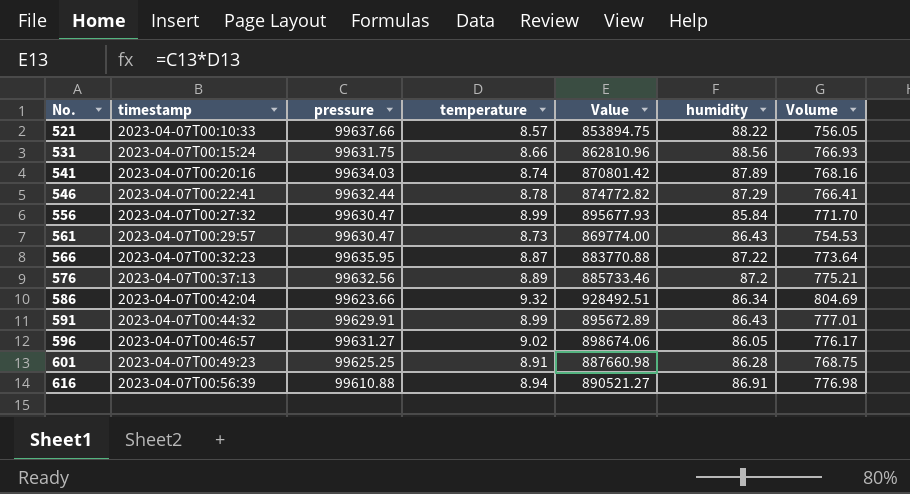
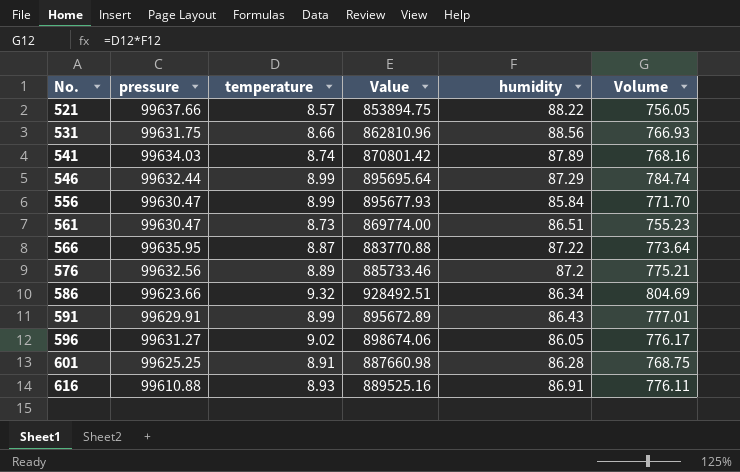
column timestamp | position: 2 -> none
546 | temperature: 8.78 -> 8.99
546 | Value: 874772.82 -> 895695.64
546 | Volume: 766.41 -> 784.74
561 | humidity: 86.43 -> 86.51
561 | Volume: 754.53 -> 755.23
616 | temperature: 8.94 -> 8.93
616 | Value: 890521.27 -> 889525.16
616 | Volume: 776.98 -> 776.11

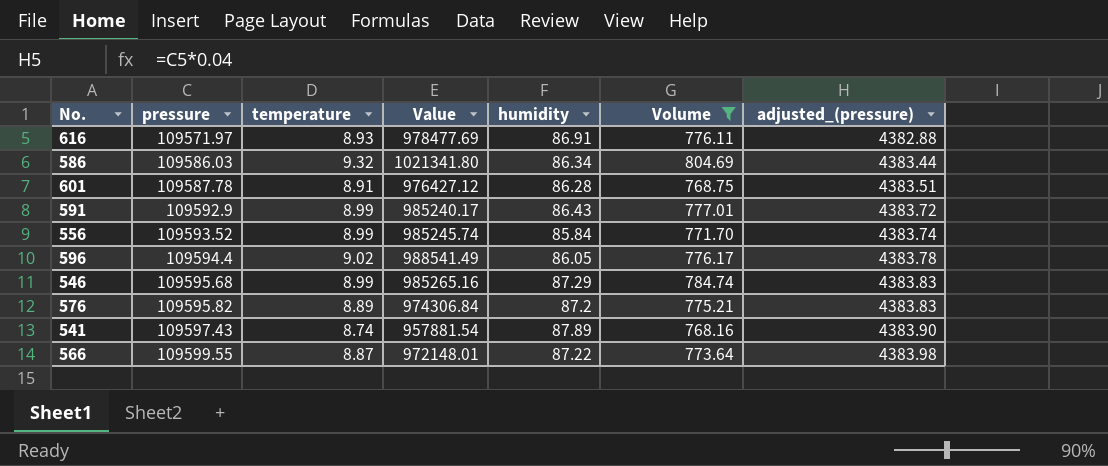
filter: none -> Volume >= 768.16
row order: No. ascending -> pressure ascending
column adjusted_(pressure) | formula: none -> [pressure] * 0.04
616 | pressure: 99610.88 -> 109571.97
616 | Value: 889525.16 -> 978477.69
586 | pressure: 99623.66 -> 109586.03
586 | Value: 928492.51 -> 1021341.80
601 | pressure: 99625.25 -> 109587.78
601 | Value: 887660.98 -> 976427.12
591 | pressure: 99629.91 -> 109592.9
591 | Value: 895672.89 -> 985240.17
556 | pressure: 99630.47 -> 109593.52
556 | Value: 895677.93 -> 985245.74
596 | pressure: 99631.27 -> 109594.4
596 | Value: 898674.06 -> 988541.49
546 | pressure: 99632.44 -> 109595.68
546 | Value: 895695.64 -> 985265.16
576 | pressure: 99632.56 -> 109595.82
576 | Value: 885733.46 -> 974306.84
541 | pressure: 99634.03 -> 109597.43
541 | Value: 870801.42 -> 957881.54
566 | pressure: 99635.95 -> 109599.55
566 | Value: 883770.88 -> 972148.01

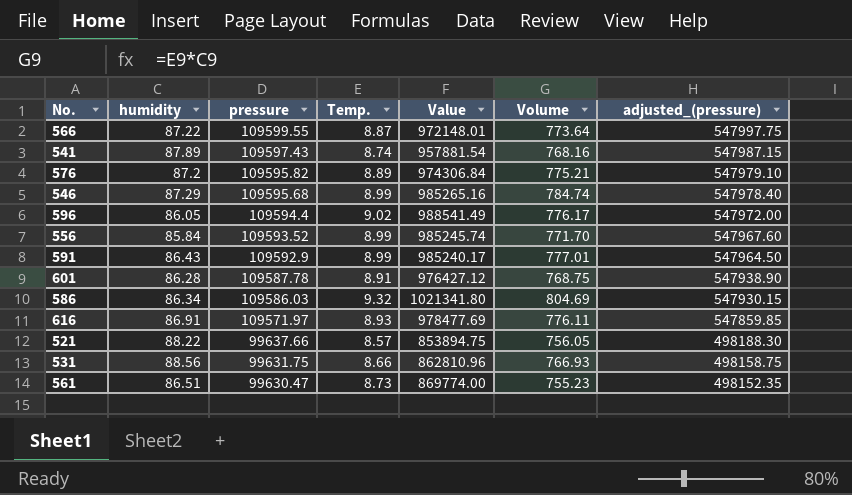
filter: Volume >= 768.16 -> none
row order: pressure ascending -> pressure descending
column humidity | position: 5 -> 2
column name: temperature -> Temp.
column adjusted_(pressure) | formula: [pressure] * 0.04 -> [pressure] * 5

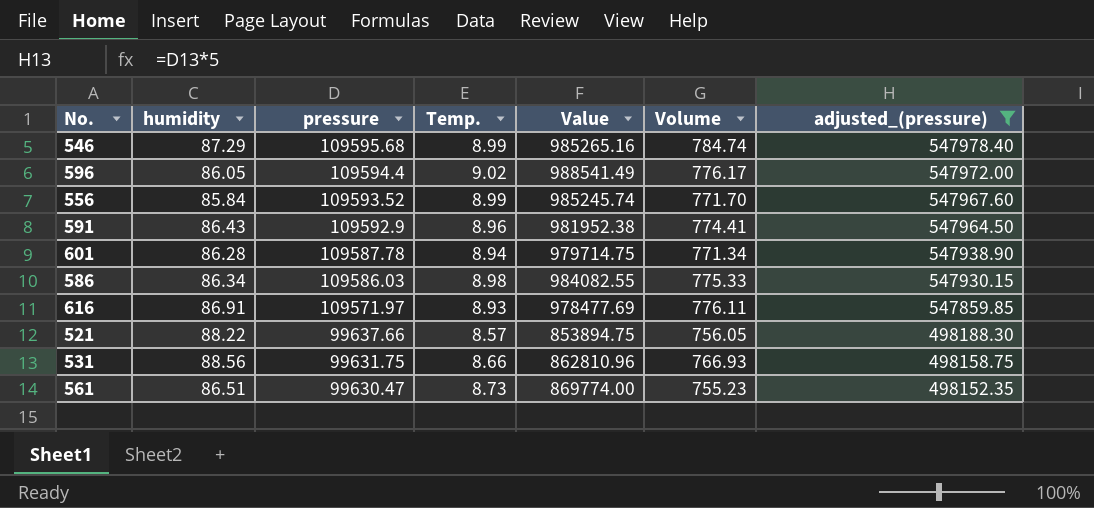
filter: none -> adjusted_(pressure) <= 547978.40
591 | Temp.: 8.99 -> 8.96
591 | Value: 985240.17 -> 981952.38
591 | Volume: 777.01 -> 774.41
601 | Temp.: 8.91 -> 8.94
601 | Value: 976427.12 -> 979714.75
601 | Volume: 768.75 -> 771.34
586 | Temp.: 9.32 -> 8.98
586 | Value: 1021341.80 -> 984082.55
586 | Volume: 804.69 -> 775.33

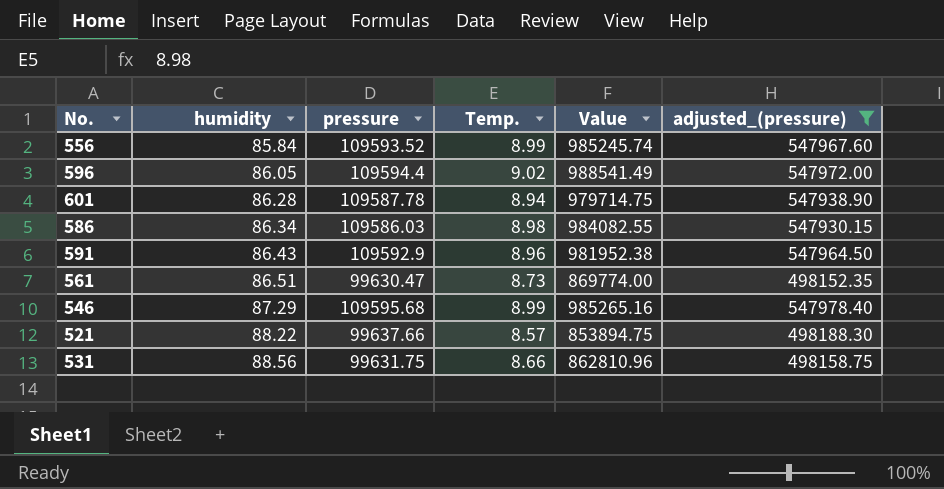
row order: pressure descending -> humidity ascending
column Volume | formula: [humidity] * [Temp.] -> none
row 616: 86.91 | 109571.97 | 8.93 | 978477.69 | 776.11 | 547859.85 -> none

